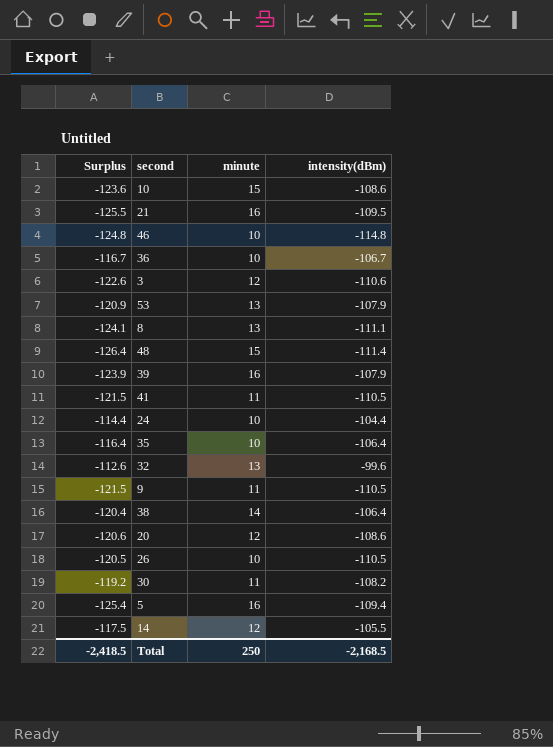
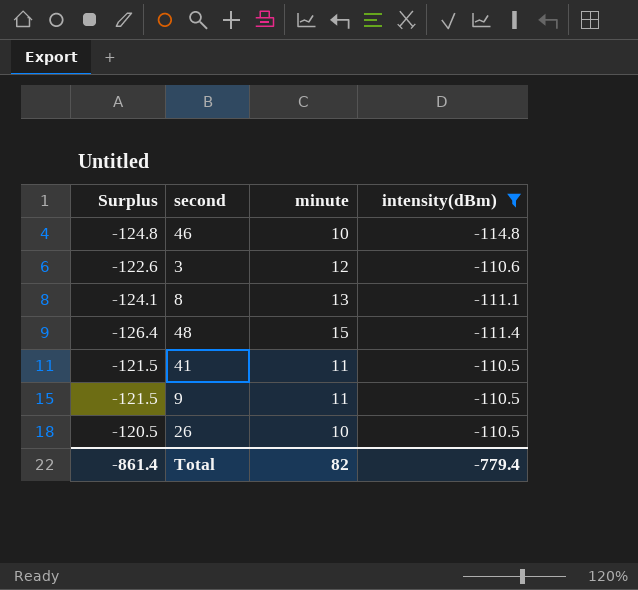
filter: none -> intensity(dBm) <= -110.5
Total | Surplus: -2,418.5 -> -861.4
Total | minute: 250 -> 82
Total | intensity(dBm): -2,168.5 -> -779.4

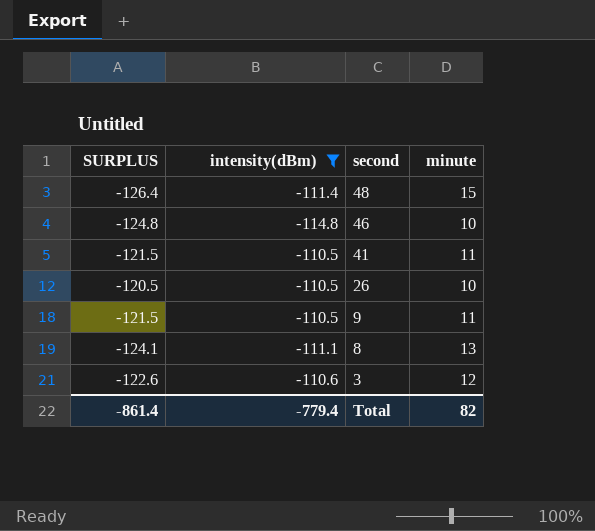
row order: none -> second descending
column name: Surplus -> SURPLUS
column intensity(dBm) | position: 4 -> 2

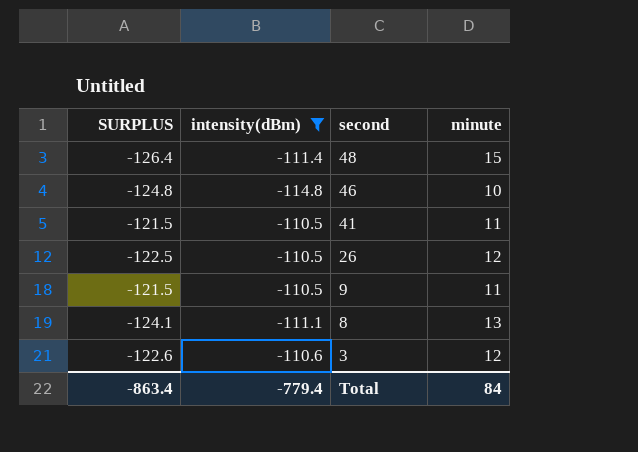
26 | SURPLUS: -120.5 -> -122.5
26 | minute: 10 -> 12
Total | SURPLUS: -861.4 -> -863.4
Total | minute: 82 -> 84

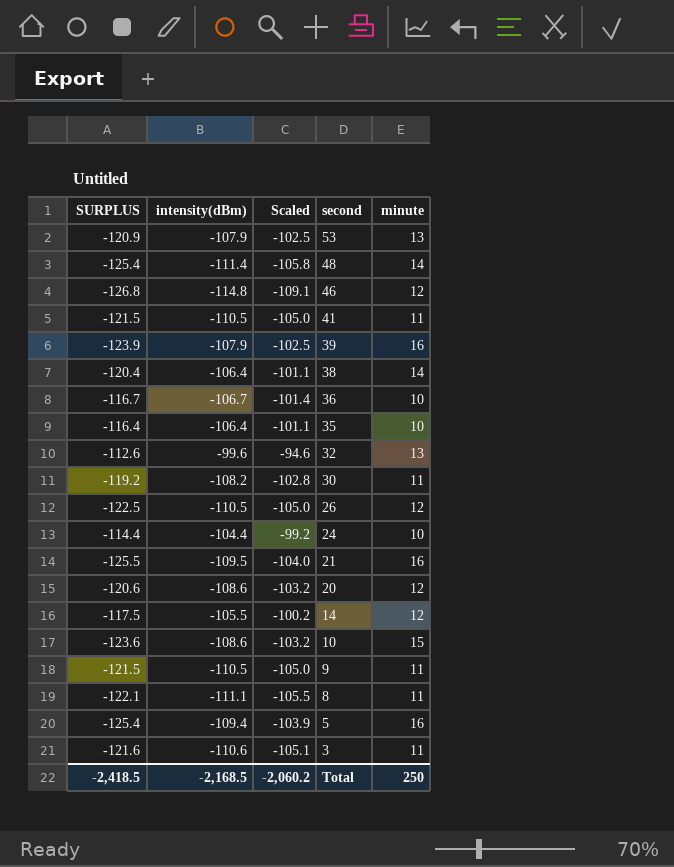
filter: intensity(dBm) <= -110.5 -> none
column Scaled | formula: none -> [intensity(dBm)] * 0.95
48 | SURPLUS: -126.4 -> -125.4
48 | minute: 15 -> 14
46 | SURPLUS: -124.8 -> -126.8
46 | minute: 10 -> 12
8 | SURPLUS: -124.1 -> -122.1
8 | minute: 13 -> 11
3 | SURPLUS: -122.6 -> -121.6
3 | minute: 12 -> 11
Total | SURPLUS: -863.4 -> -2,418.5
Total | intensity(dBm): -779.4 -> -2,168.5
Total | minute: 84 -> 250

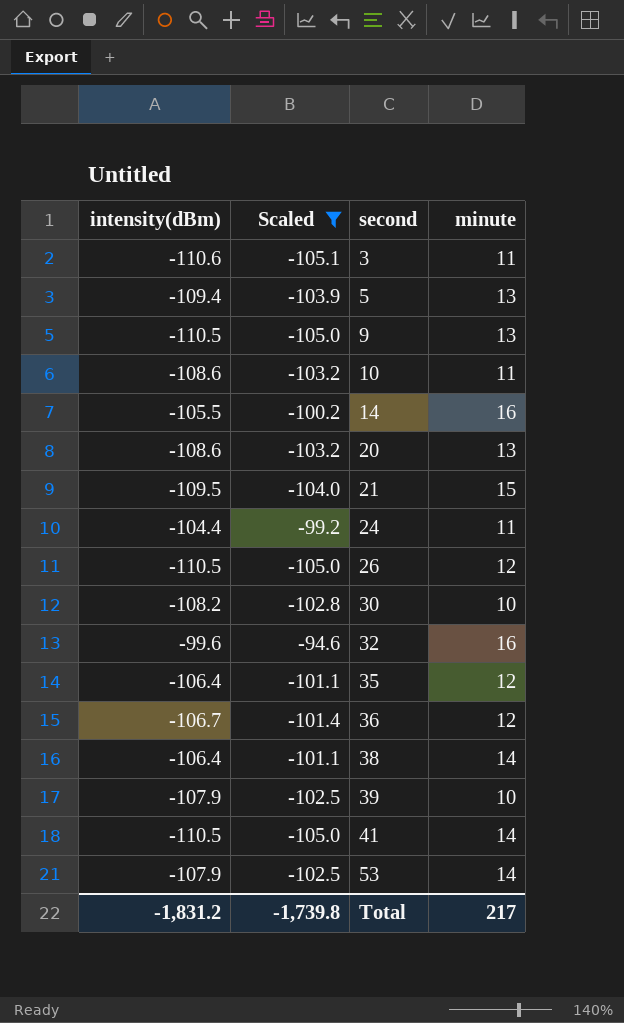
filter: none -> Scaled >= -105.1
row order: second descending -> second ascending
column SURPLUS | formula: [intensity(dBm)] - [minute] -> none
5 | minute: 16 -> 13
9 | minute: 11 -> 13
10 | minute: 15 -> 11
14 | minute: 12 -> 16
20 | minute: 12 -> 13
21 | minute: 16 -> 15
24 | minute: 10 -> 11
30 | minute: 11 -> 10
32 | minute: 13 -> 16
35 | minute: 10 -> 12
36 | minute: 10 -> 12
39 | minute: 16 -> 10
41 | minute: 11 -> 14
53 | minute: 13 -> 14
Total | intensity(dBm): -2,168.5 -> -1,831.2
Total | Scaled: -2,060.2 -> -1,739.8
Total | minute: 250 -> 217

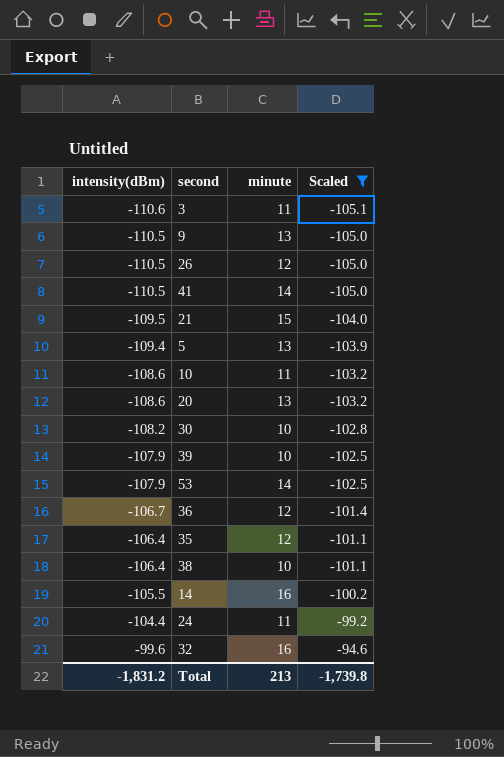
row order: second ascending -> intensity(dBm) ascending
column Scaled | position: 2 -> 4
38 | minute: 14 -> 10
Total | minute: 217 -> 213

